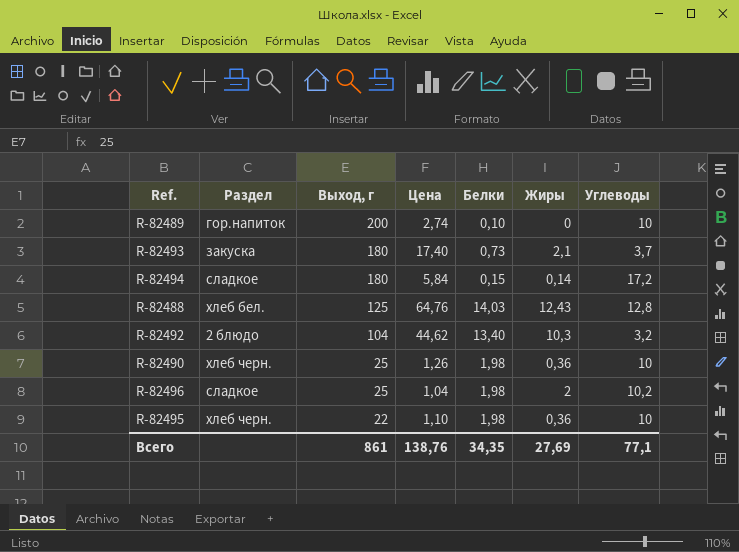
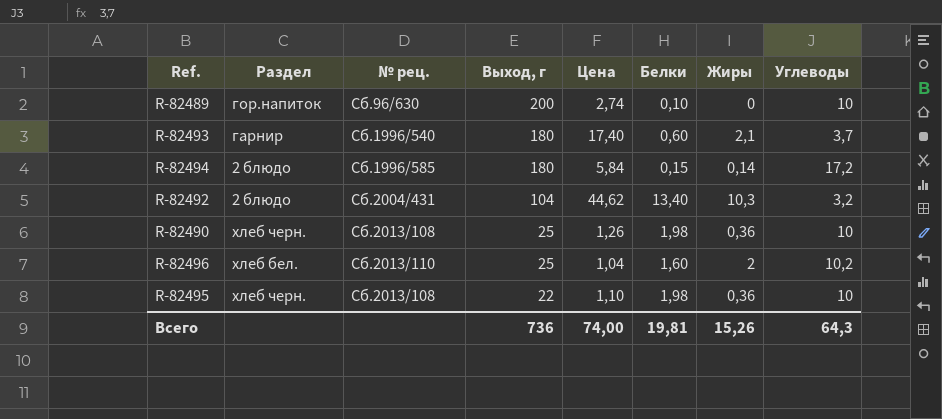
column № рец. | position: none -> 3
row R-82488: хлеб бел. | 125 | 64,76 | 14,03 | 12,43 | 12,8 -> none
R-82493 | Раздел: закуска -> гарнир
R-82493 | Белки: 0,73 -> 0,60
R-82494 | Раздел: сладкое -> 2 блюдо
R-82496 | Раздел: сладкое -> хлеб бел.
R-82496 | Белки: 1,98 -> 1,60
Всего | Выход, г: 861 -> 736
Всего | Цена: 138,76 -> 74,00
Всего | Белки: 34,35 -> 19,81
Всего | Жиры: 27,69 -> 15,26
Всего | Углеводы: 77,1 -> 64,3

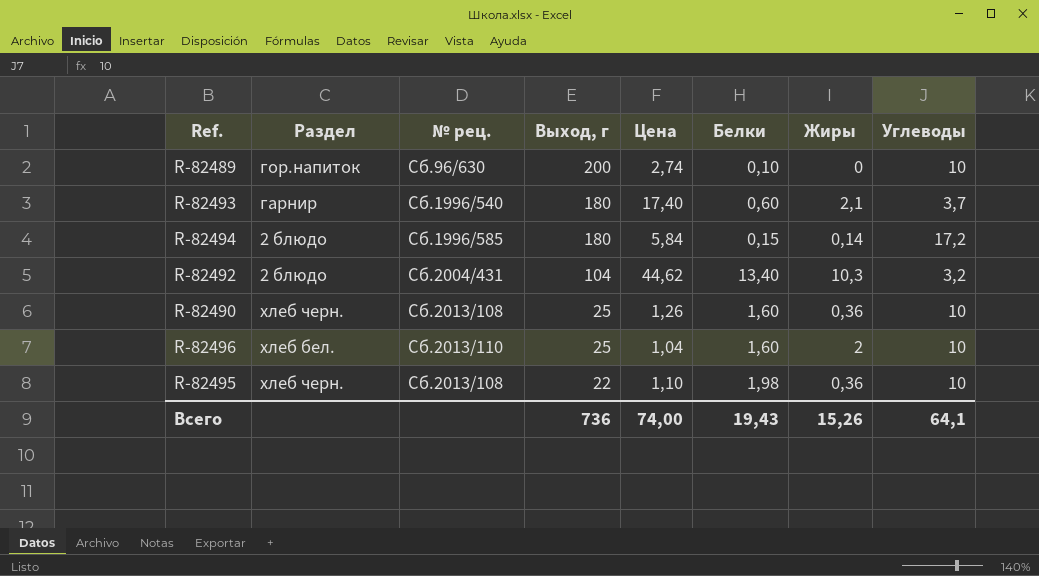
R-82490 | Белки: 1,98 -> 1,60
R-82496 | Углеводы: 10,2 -> 10
Всего | Белки: 19,81 -> 19,43
Всего | Углеводы: 64,3 -> 64,1

